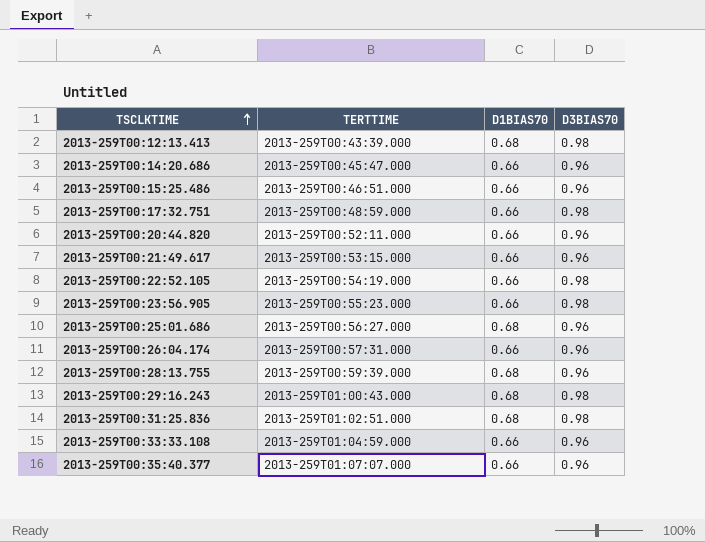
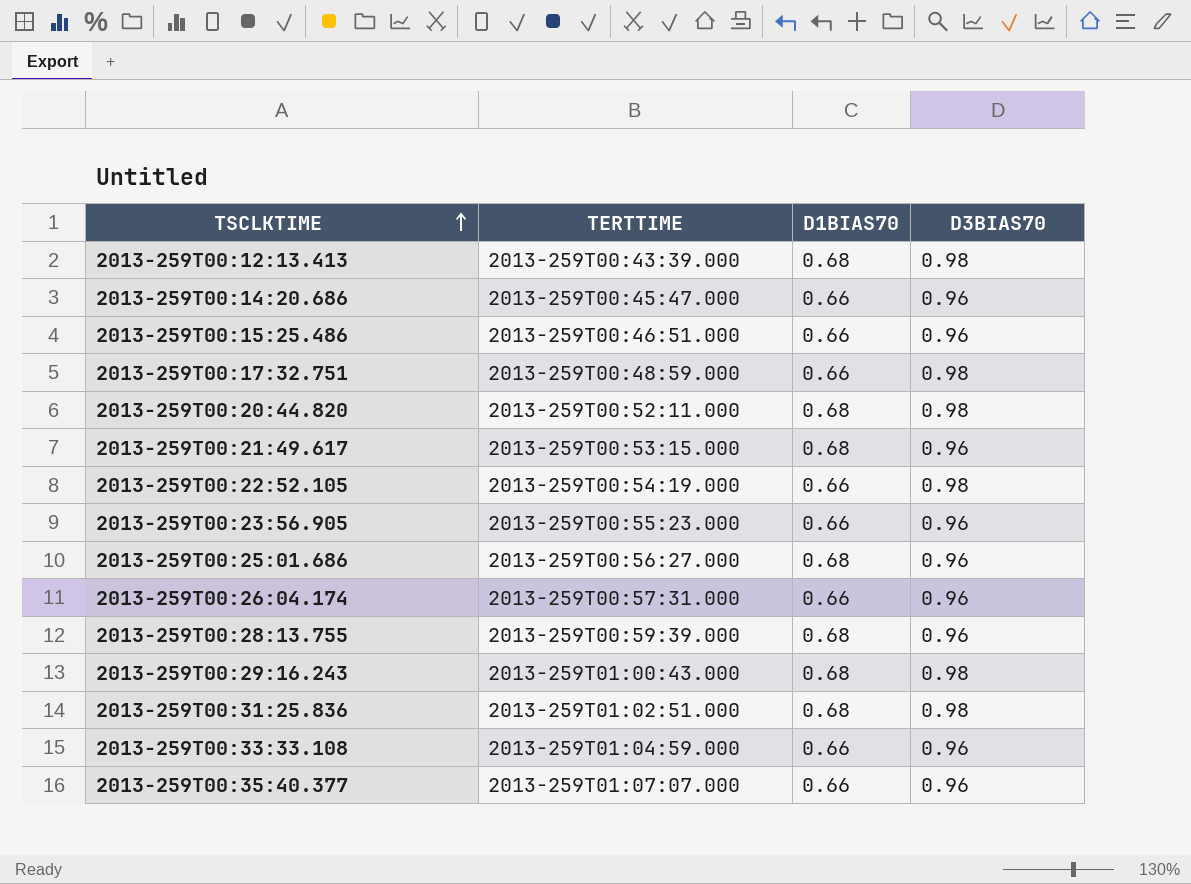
2013-259T00:20:44.820 | D1BIAS70: 0.66 -> 0.68
2013-259T00:20:44.820 | D3BIAS70: 0.96 -> 0.98
2013-259T00:21:49.617 | D1BIAS70: 0.66 -> 0.68
2013-259T00:23:56.905 | D3BIAS70: 0.98 -> 0.96

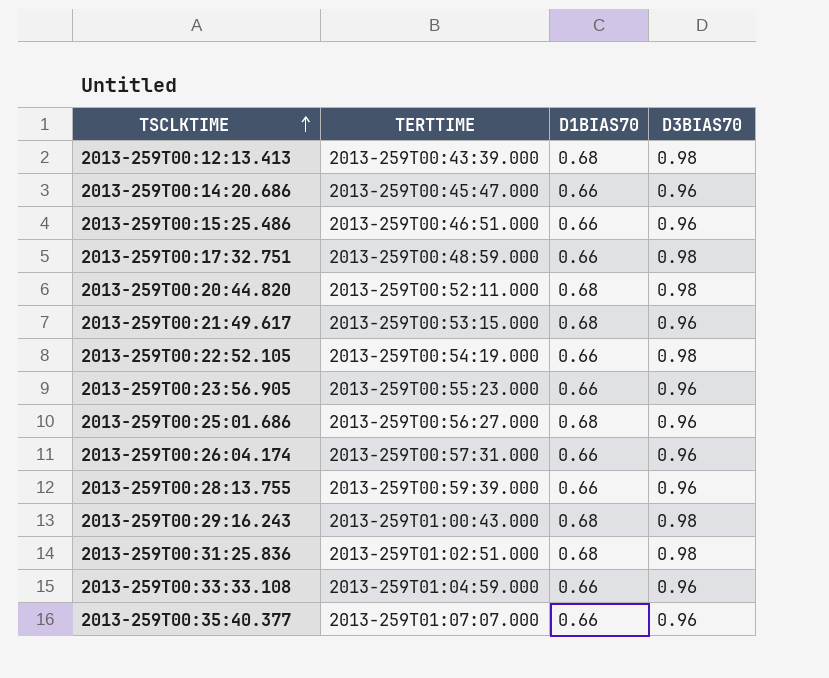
2013-259T00:28:13.755 | D1BIAS70: 0.68 -> 0.66

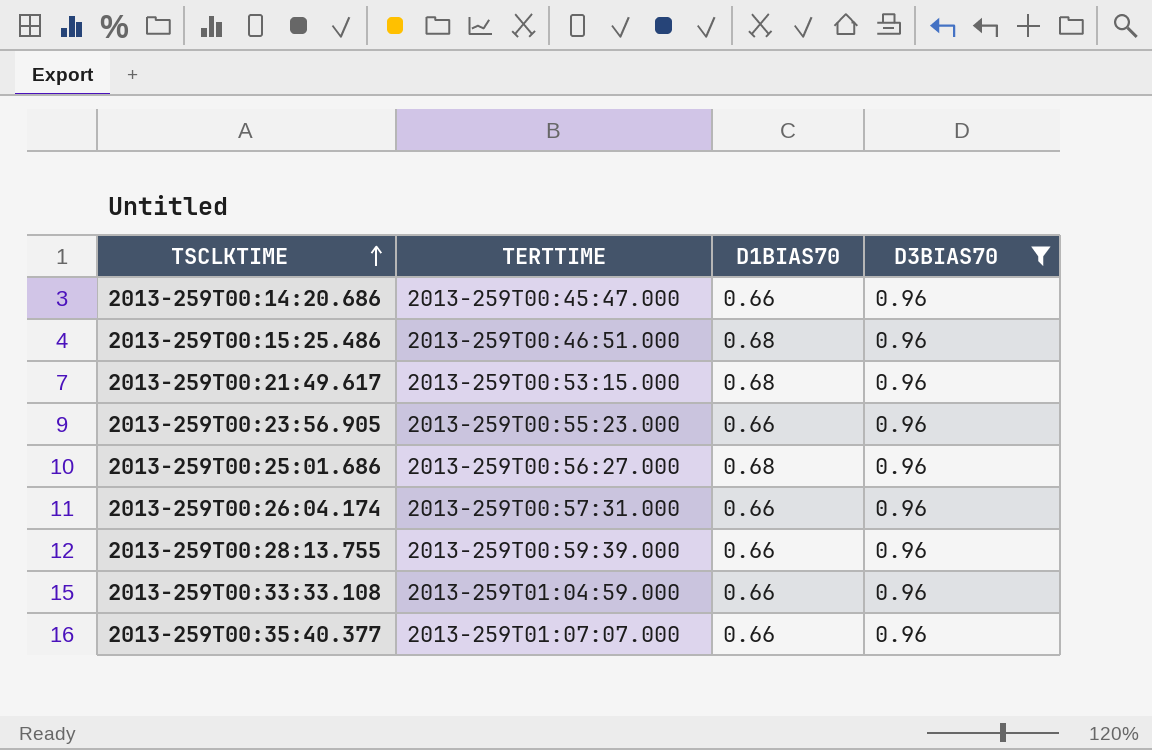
filter: none -> D3BIAS70 = 0.96
2013-259T00:15:25.486 | D1BIAS70: 0.66 -> 0.68

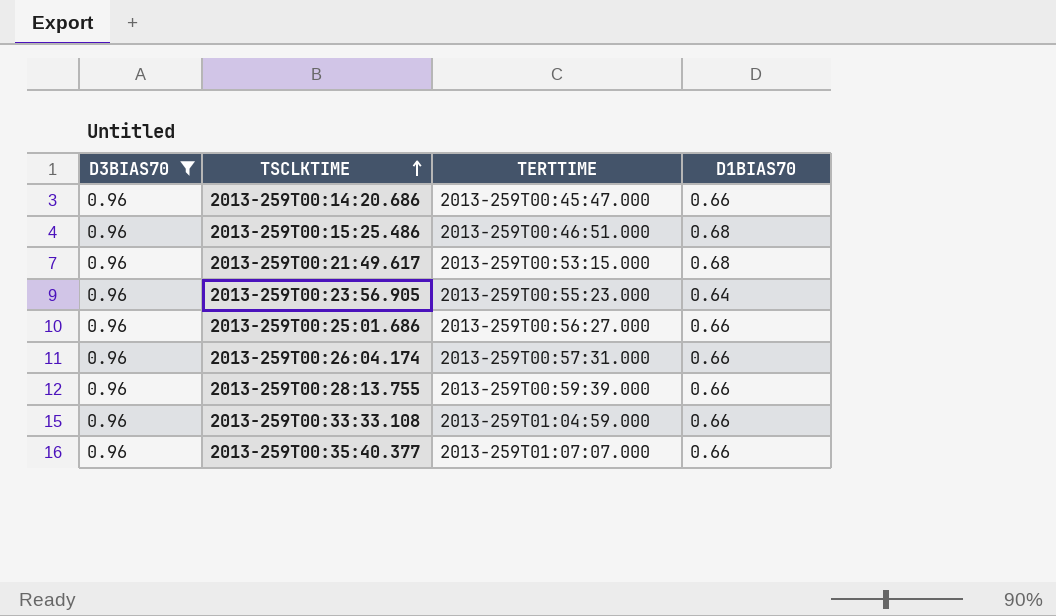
column D3BIAS70 | position: 4 -> 1
2013-259T00:23:56.905 | D1BIAS70: 0.66 -> 0.64
2013-259T00:25:01.686 | D1BIAS70: 0.68 -> 0.66

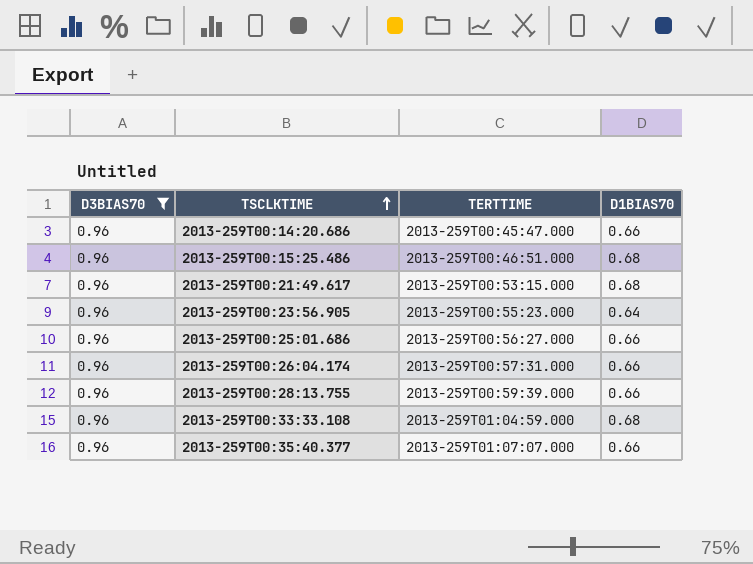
2013-259T00:33:33.108 | D1BIAS70: 0.66 -> 0.68

